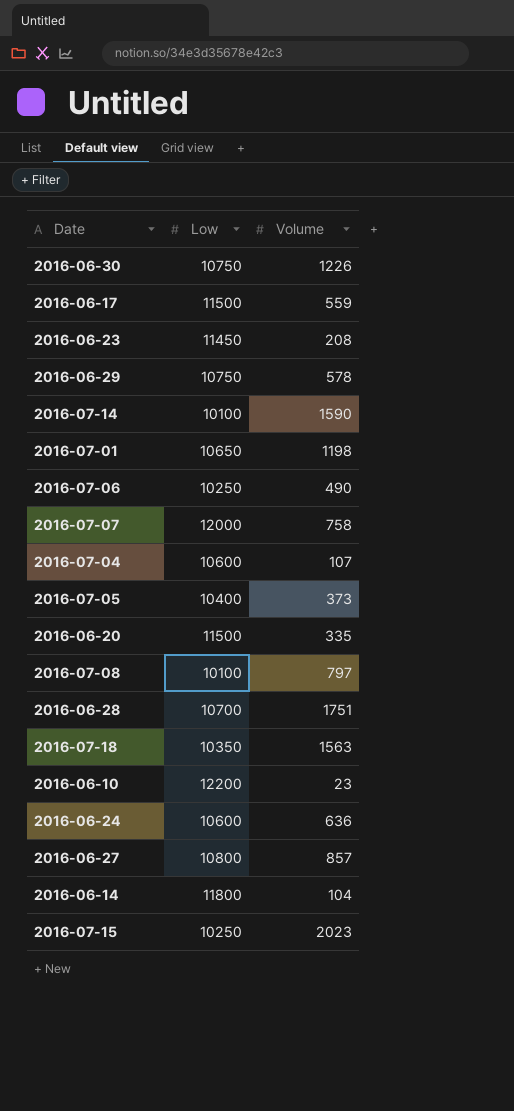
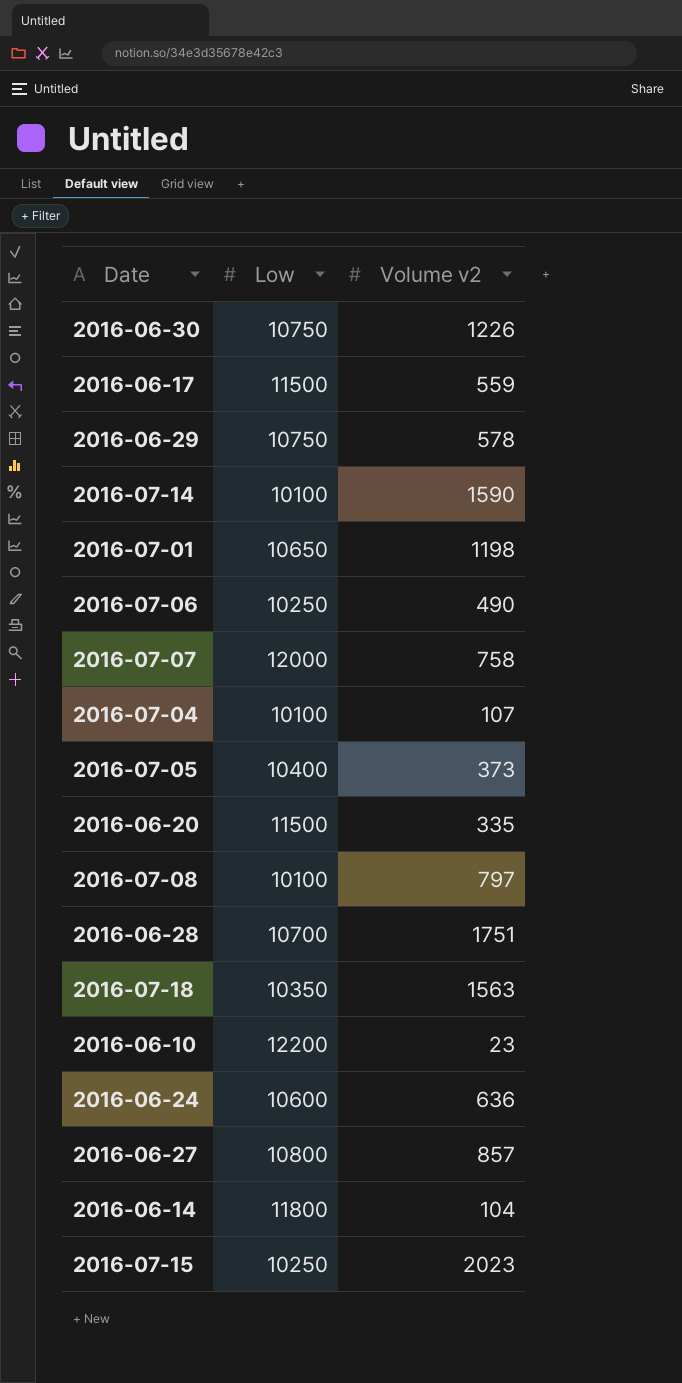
column name: Volume -> Volume v2
row 2016-06-23: 11450 | 208 -> none
2016-07-04 | Low: 10600 -> 10100

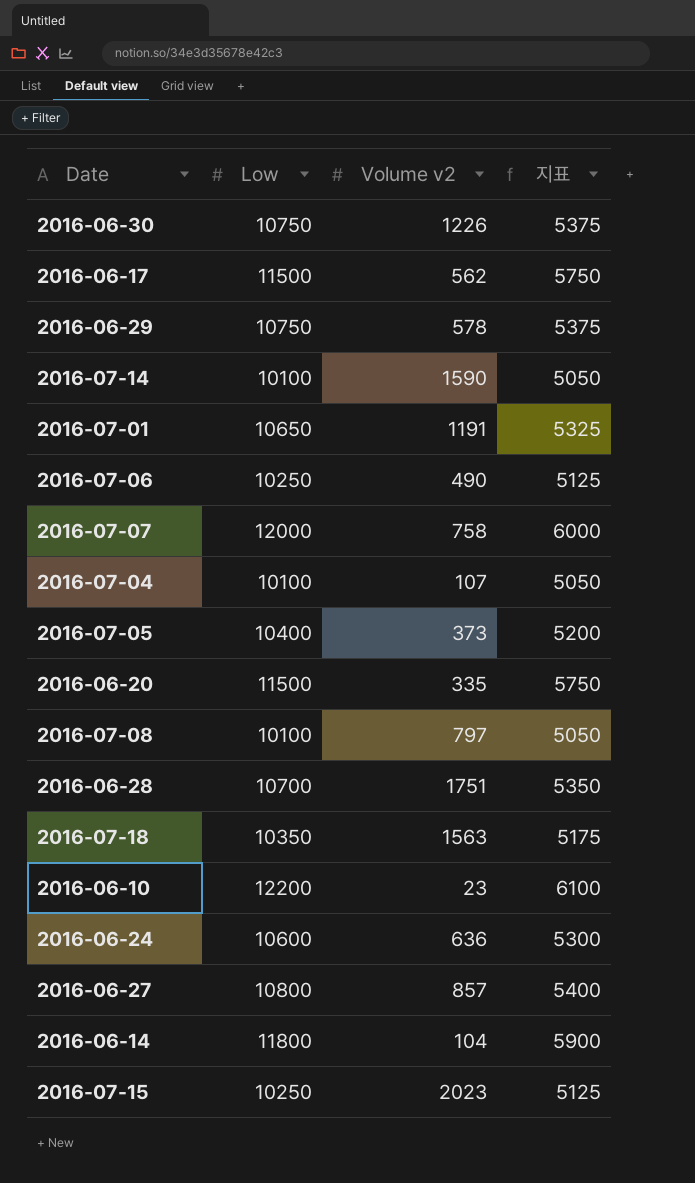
column 지표 | formula: none -> [Low] * 0.5
2016-06-17 | Volume v2: 559 -> 562
2016-07-01 | Volume v2: 1198 -> 1191

